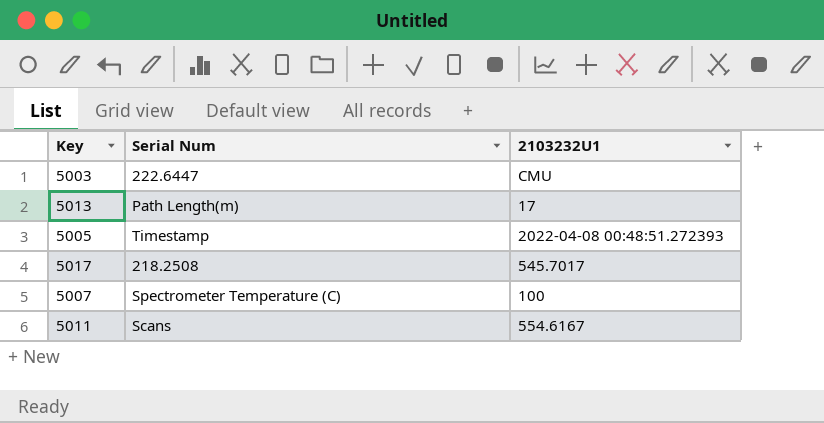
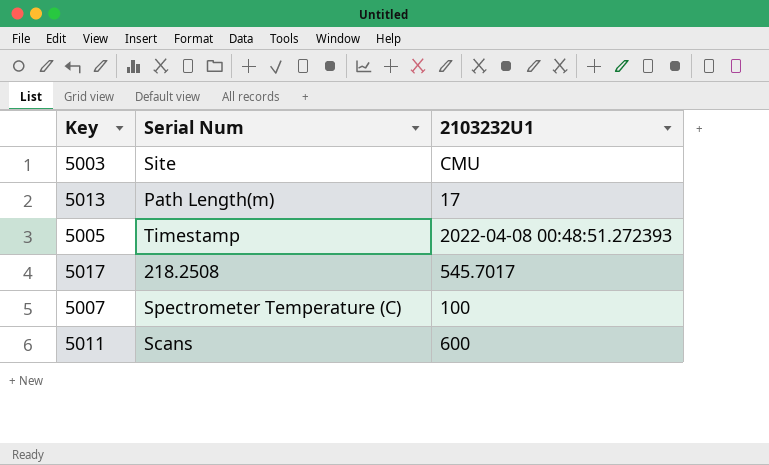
5003 | Serial Num: 222.6447 -> Site
5011 | 2103232U1: 554.6167 -> 600

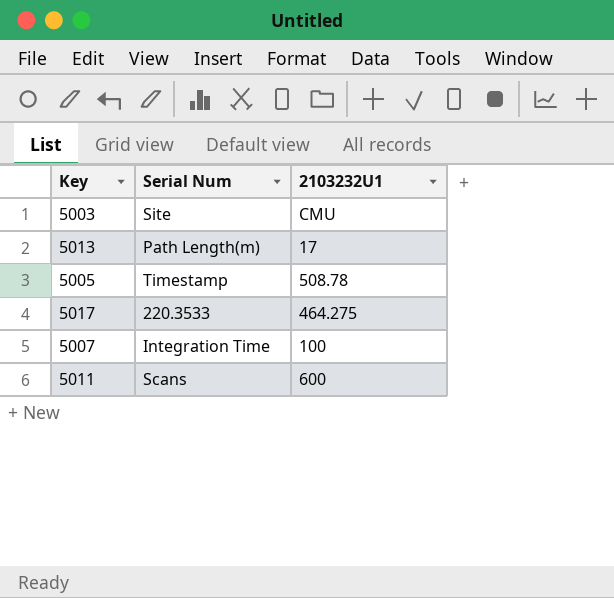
5005 | 2103232U1: 2022-04-08 00:48:51.272393 -> 508.78
5017 | Serial Num: 218.2508 -> 220.3533
5017 | 2103232U1: 545.7017 -> 464.275
5007 | Serial Num: Spectrometer Temperature (C) -> Integration Time

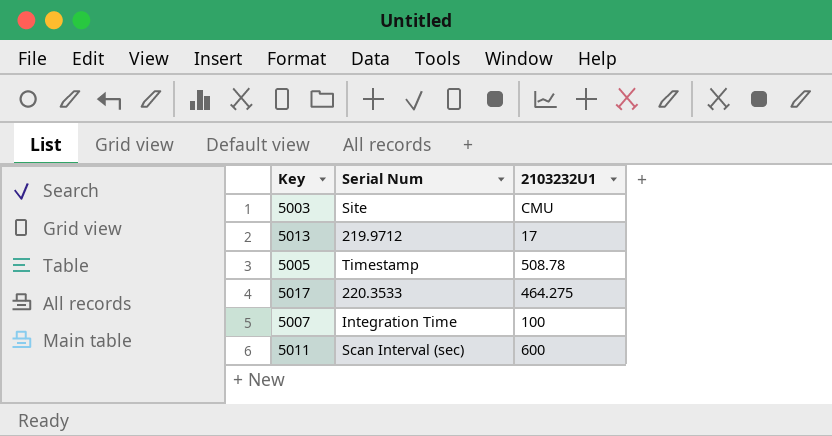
5013 | Serial Num: Path Length(m) -> 219.9712
5011 | Serial Num: Scans -> Scan Interval (sec)

